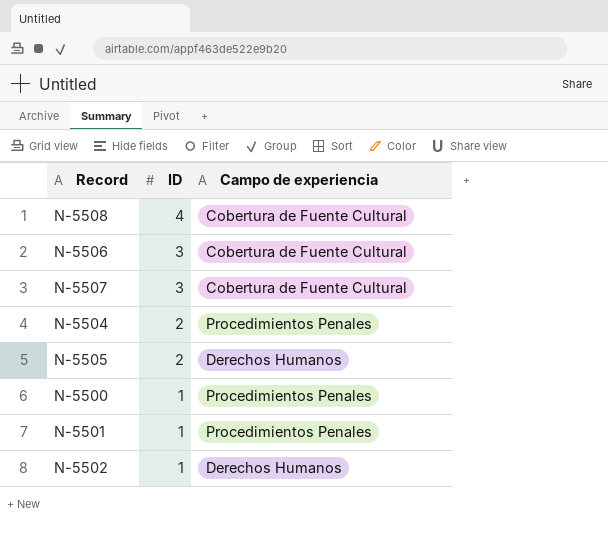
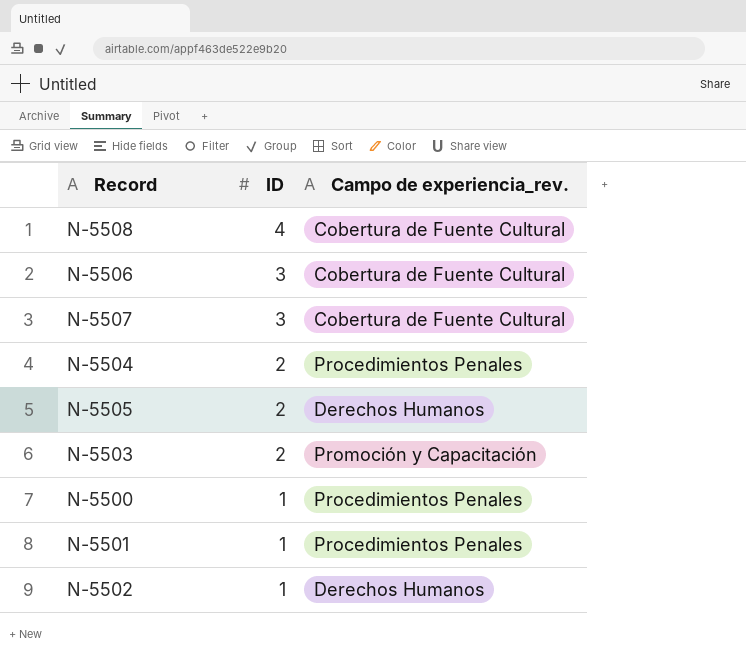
column name: Campo de experiencia -> Campo de experiencia_rev.
row N-5503: none -> 2 | Promoción y Capacitación

